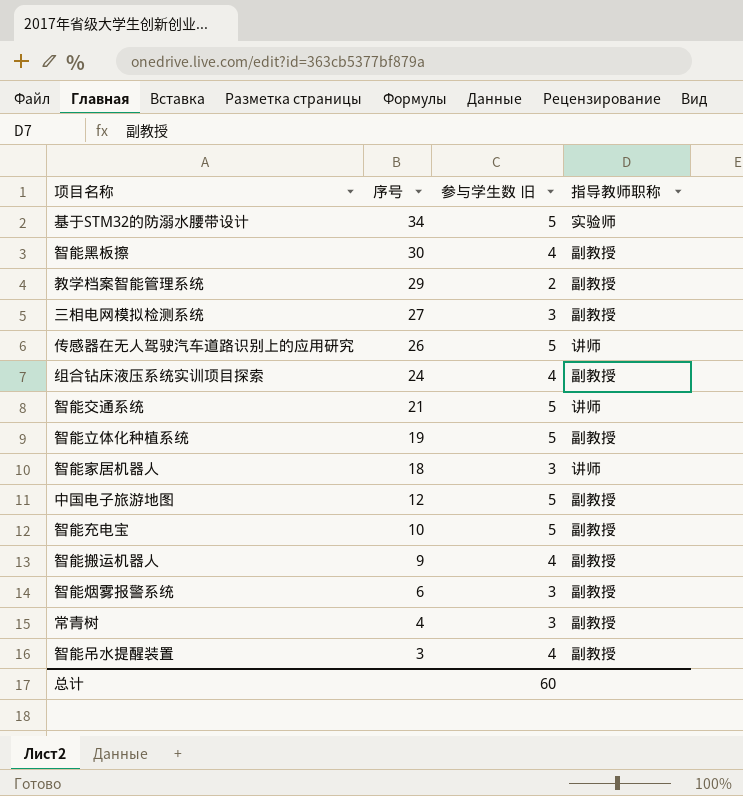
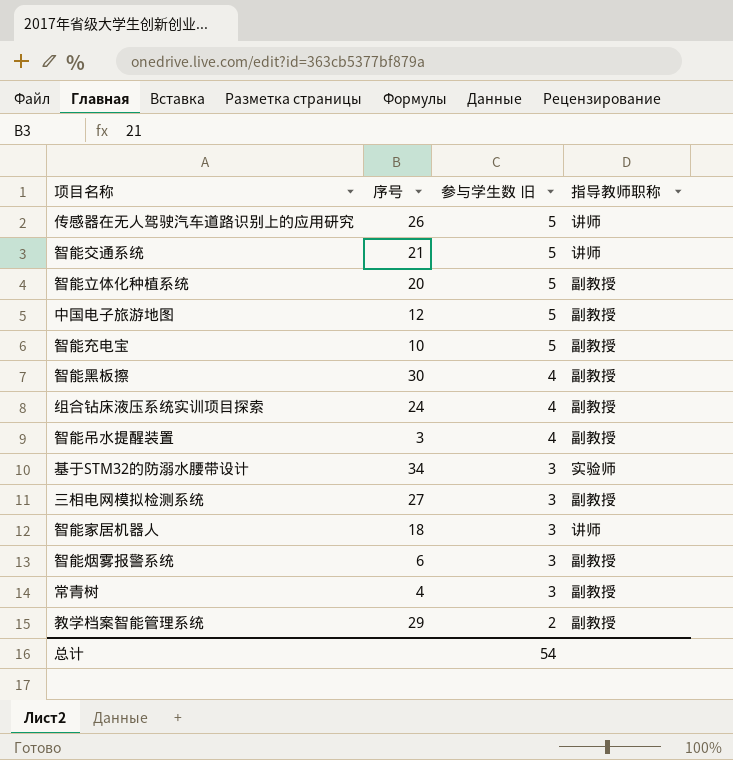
row order: 序号 descending -> 参与学生数 旧 descending
row 智能搬运机器人: 9 | 4 | 副教授 -> none
智能立体化种植系统 | 序号: 19 -> 20
基于STM32的防溺水腰带设计 | 参与学生数 旧: 5 -> 3
总计 | 参与学生数 旧: 60 -> 54

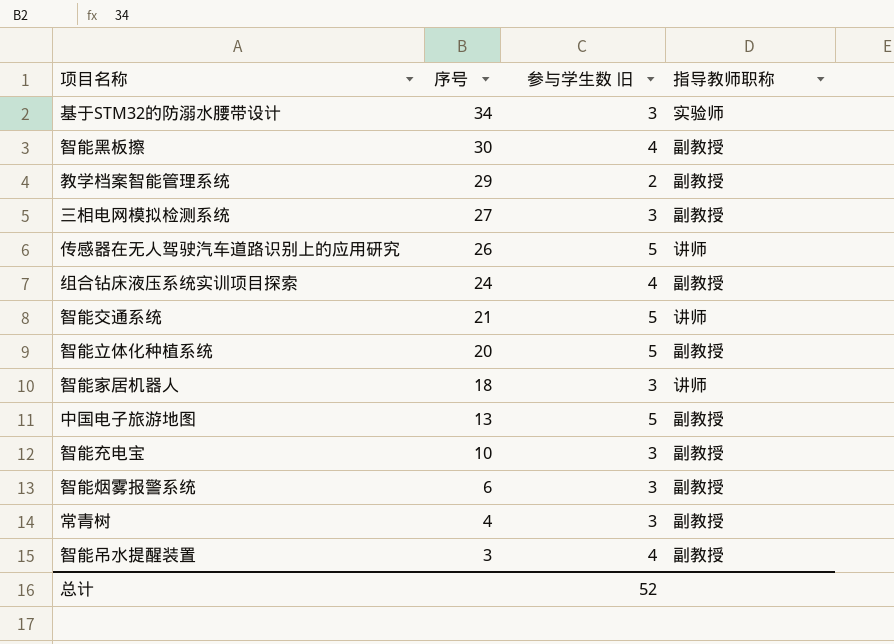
row order: 参与学生数 旧 descending -> 序号 descending
中国电子旅游地图 | 序号: 12 -> 13
智能充电宝 | 参与学生数 旧: 5 -> 3
总计 | 参与学生数 旧: 54 -> 52

